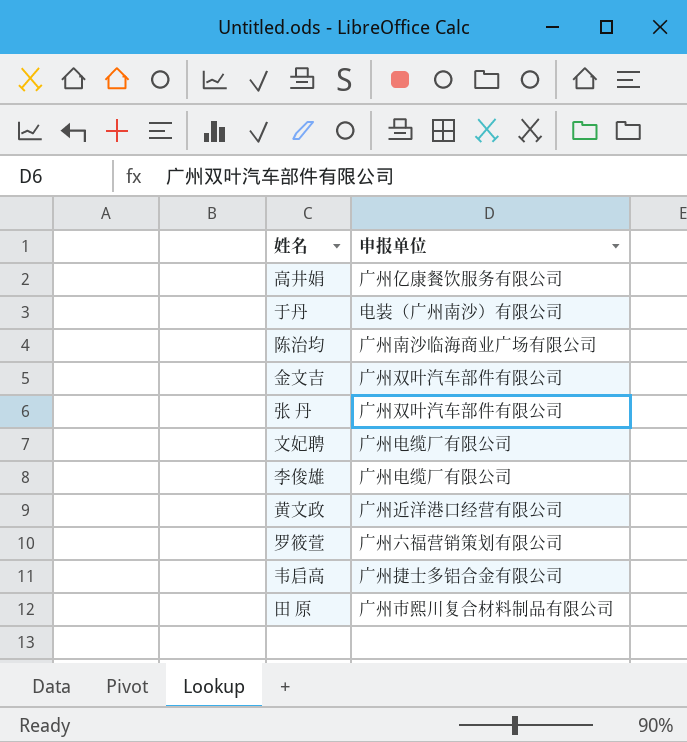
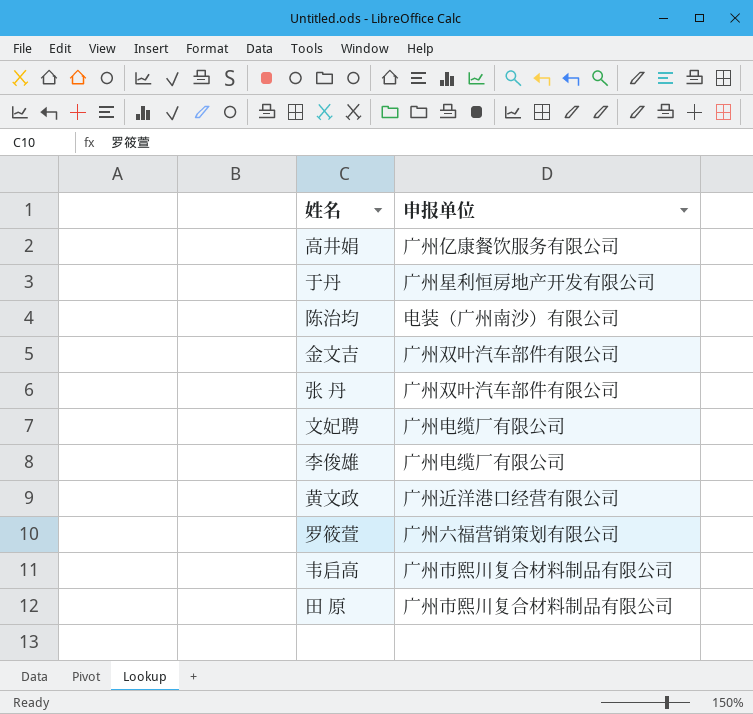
于丹 | 申报单位: 电装（广州南沙）有限公司 -> 广州星利恒房地产开发有限公司
陈治均 | 申报单位: 广州南沙临海商业广场有限公司 -> 电装（广州南沙）有限公司
韦启高 | 申报单位: 广州捷士多铝合金有限公司 -> 广州市熙川复合材料制品有限公司

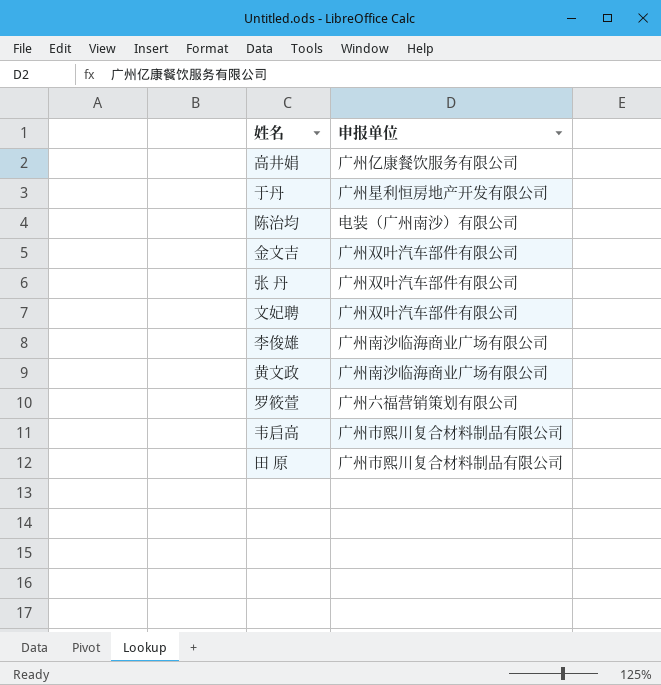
文妃聘 | 申报单位: 广州电缆厂有限公司 -> 广州双叶汽车部件有限公司
李俊雄 | 申报单位: 广州电缆厂有限公司 -> 广州南沙临海商业广场有限公司
黄文政 | 申报单位: 广州近洋港口经营有限公司 -> 广州南沙临海商业广场有限公司

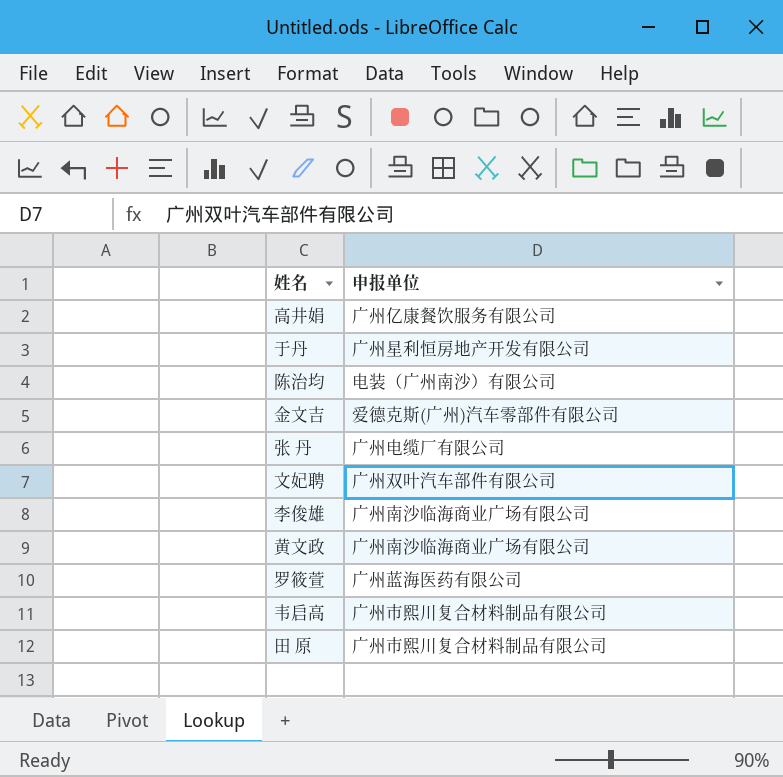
金文吉 | 申报单位: 广州双叶汽车部件有限公司 -> 爱德克斯(广州)汽车零部件有限公司
张 丹 | 申报单位: 广州双叶汽车部件有限公司 -> 广州电缆厂有限公司
罗筱萱 | 申报单位: 广州六福营销策划有限公司 -> 广州蓝海医药有限公司

